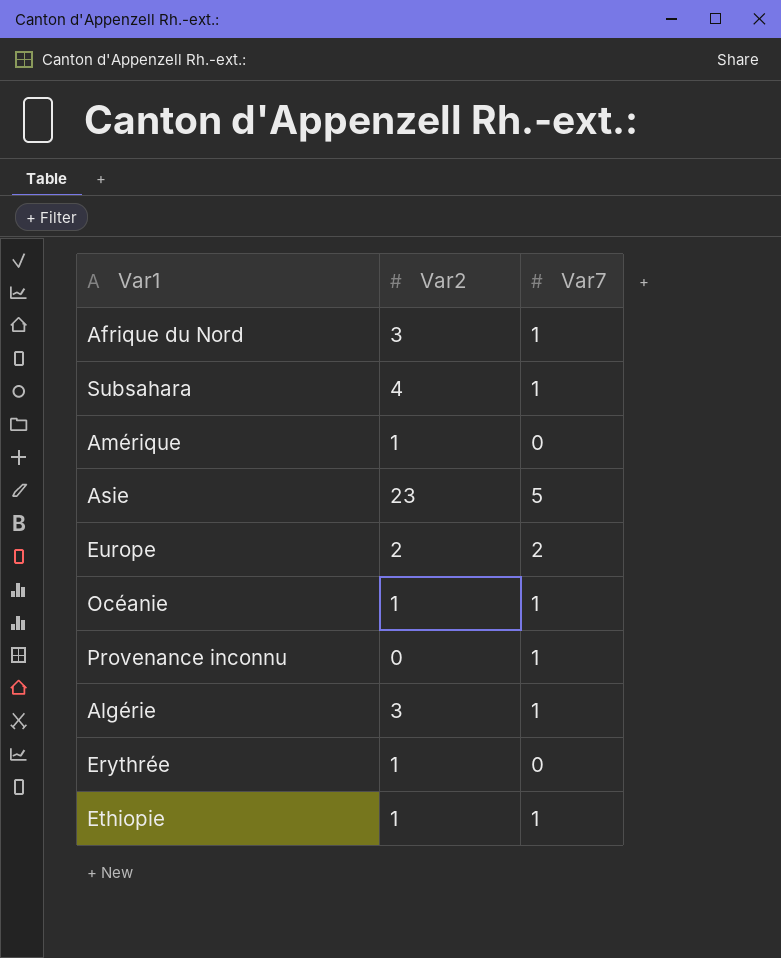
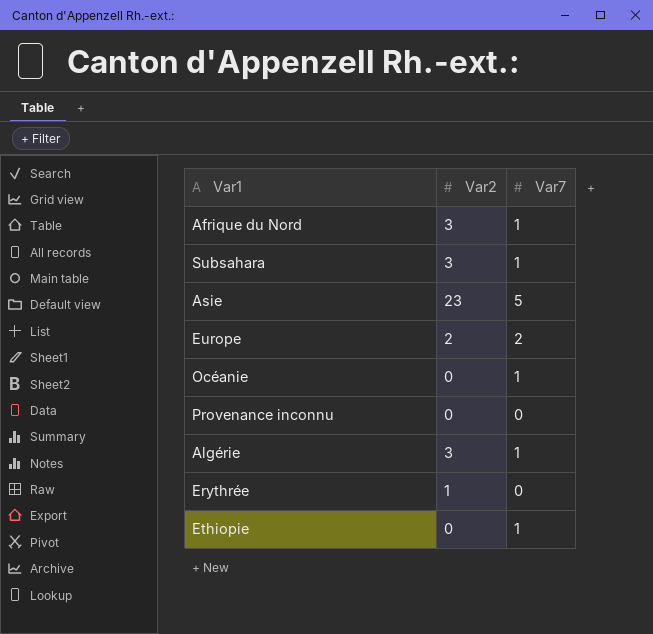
row Amérique: 1 | 0 -> none
Subsahara | Var2: 4 -> 3
Océanie | Var2: 1 -> 0
Provenance inconnu | Var7: 1 -> 0
Ethiopie | Var2: 1 -> 0

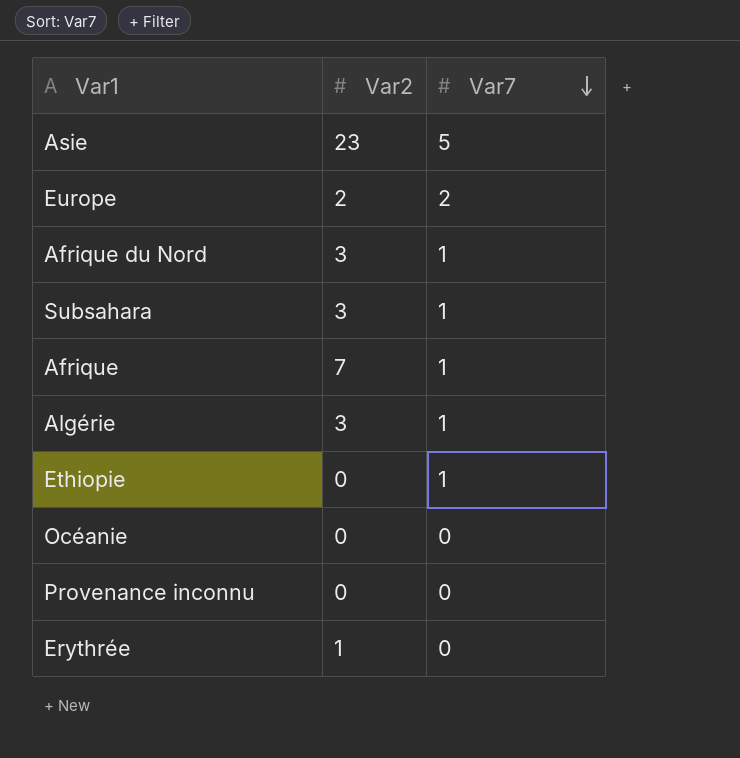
row order: none -> Var7 descending
row Afrique: none -> 7 | 1
Océanie | Var7: 1 -> 0

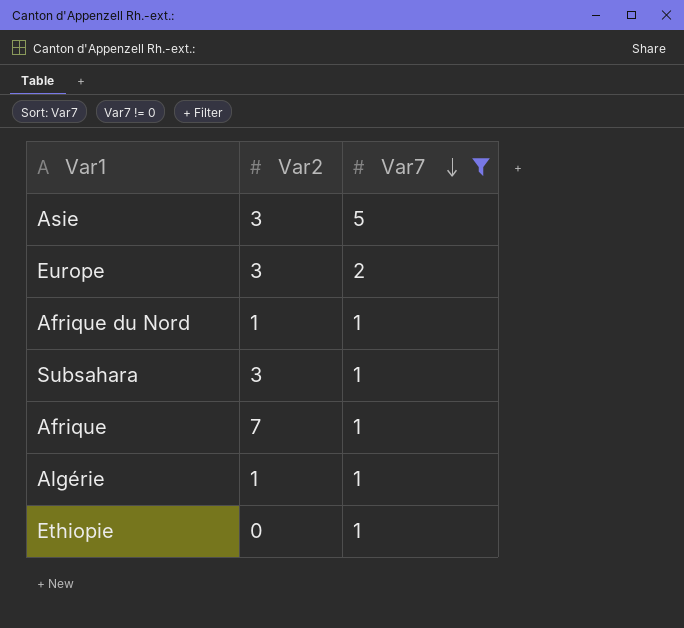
filter: none -> Var7 != 0
Asie | Var2: 23 -> 3
Europe | Var2: 2 -> 3
Afrique du Nord | Var2: 3 -> 1
Algérie | Var2: 3 -> 1

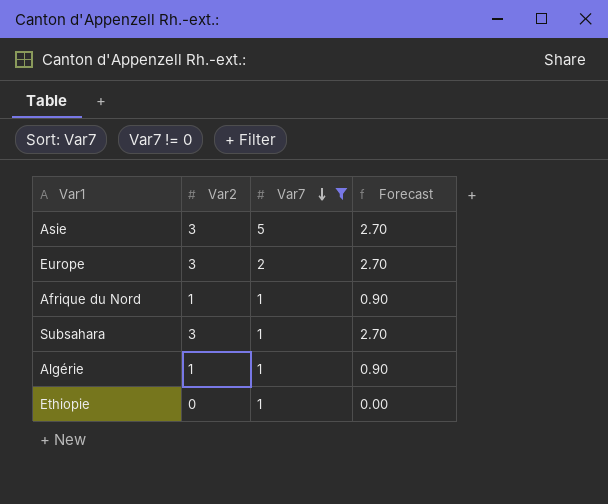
column Forecast | formula: none -> [Var2] * 0.9
row Afrique: 7 | 1 -> none

